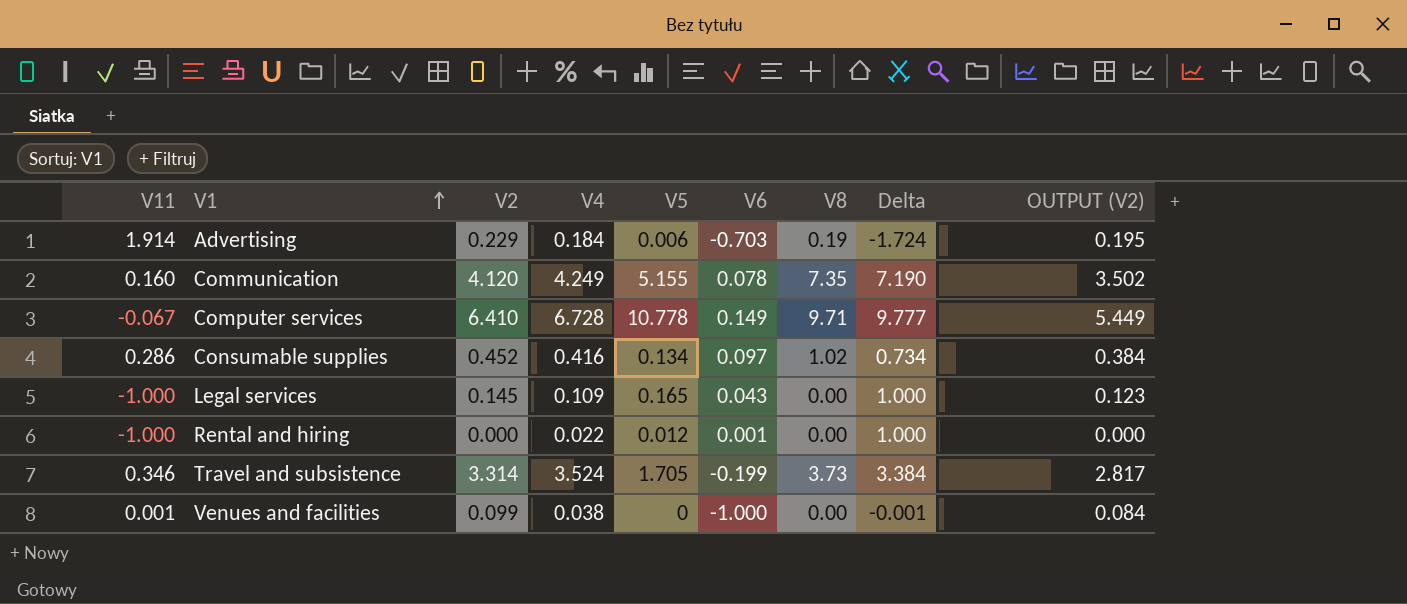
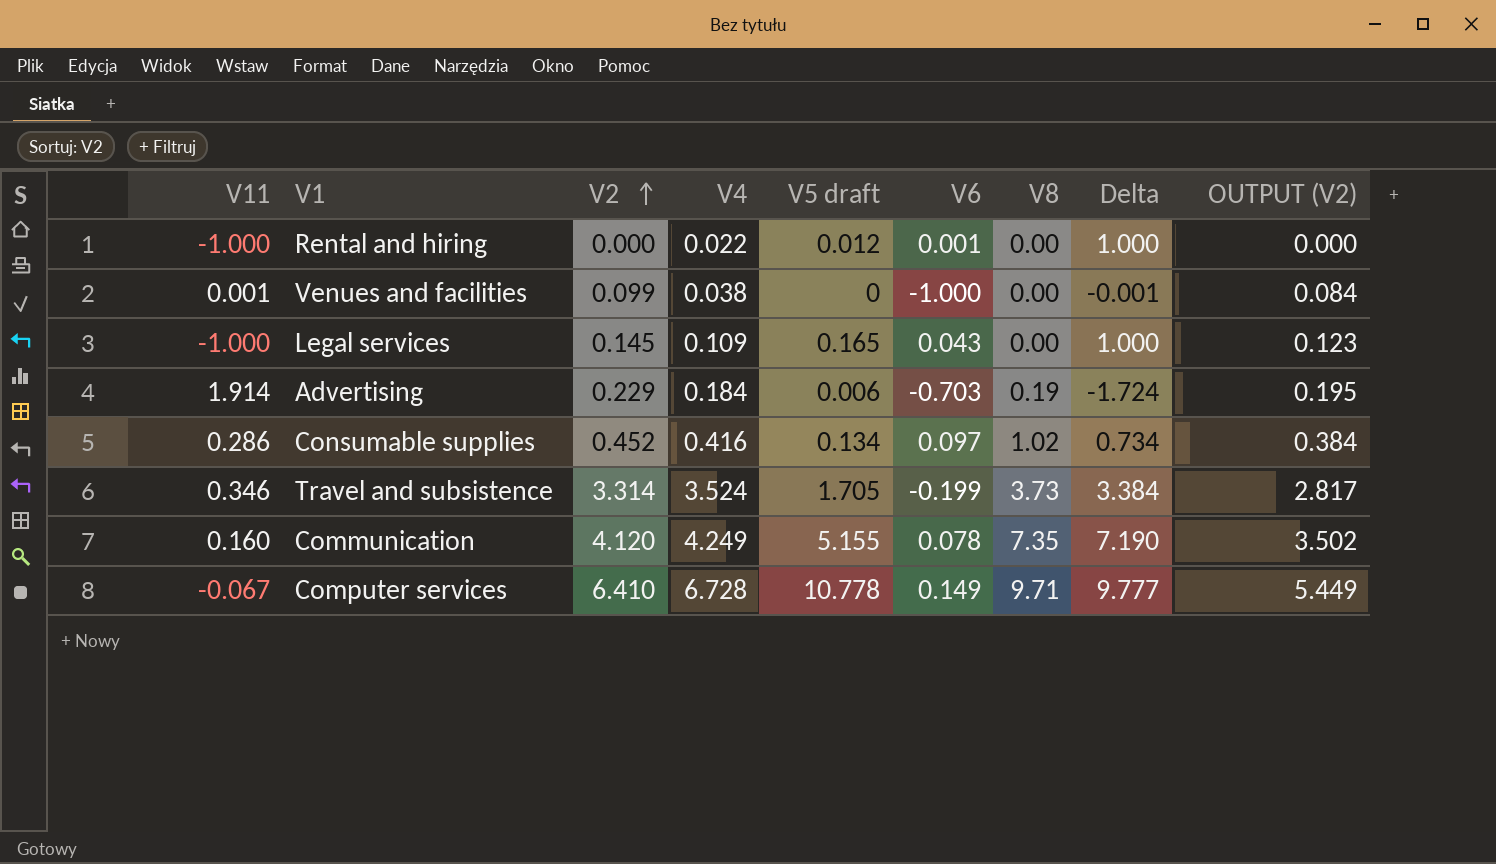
row order: V1 ascending -> V2 ascending
column name: V5 -> V5 draft

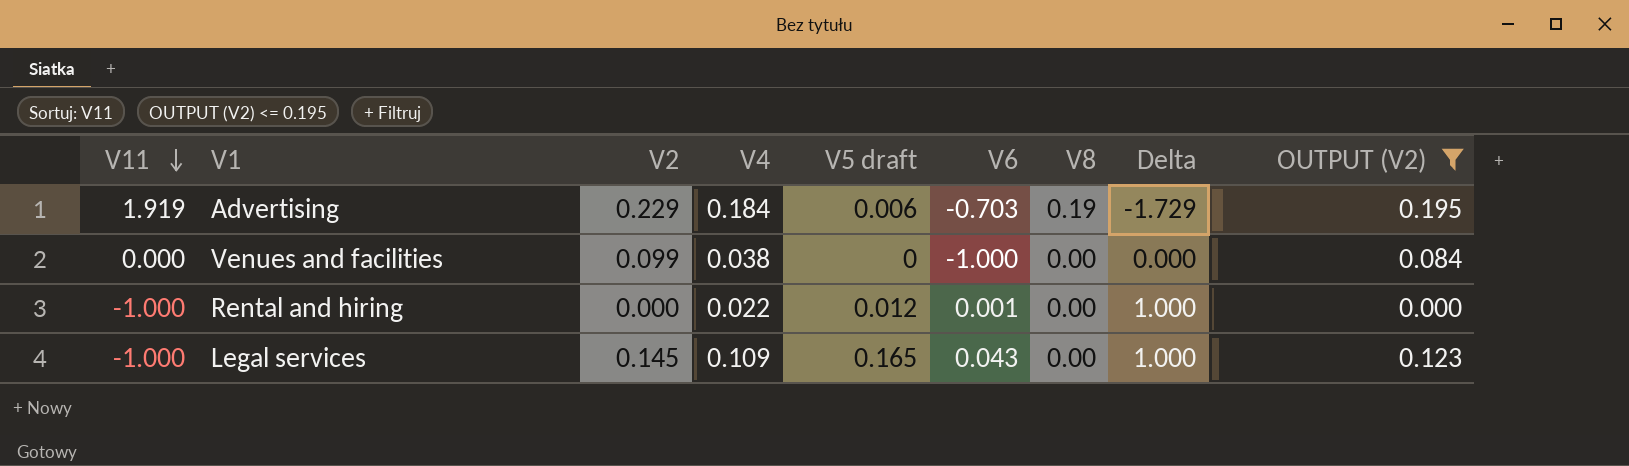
filter: none -> OUTPUT (V2) <= 0.195
row order: V2 ascending -> V11 descending
Advertising | V11: 1.914 -> 1.919
Advertising | Delta: -1.724 -> -1.729
Venues and facilities | V11: 0.001 -> 0.000
Venues and facilities | Delta: -0.001 -> 0.000

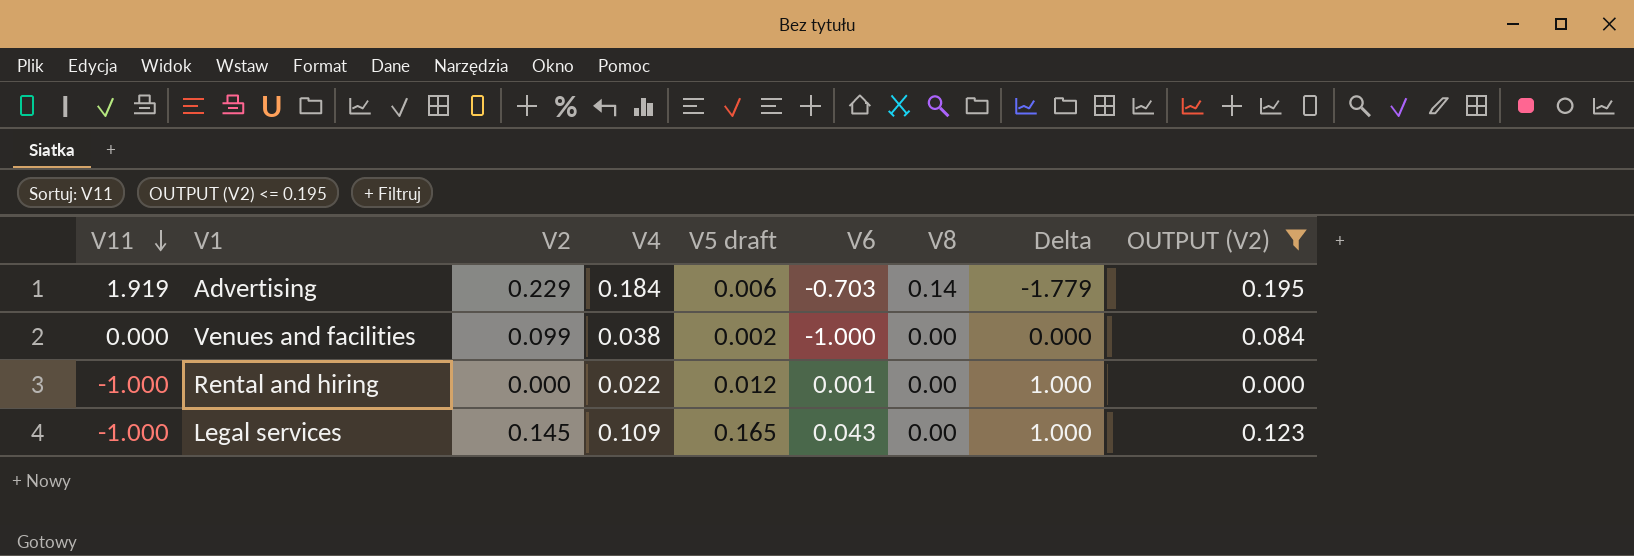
Advertising | V8: 0.19 -> 0.14
Advertising | Delta: -1.729 -> -1.779
Venues and facilities | V5 draft: 0 -> 0.002

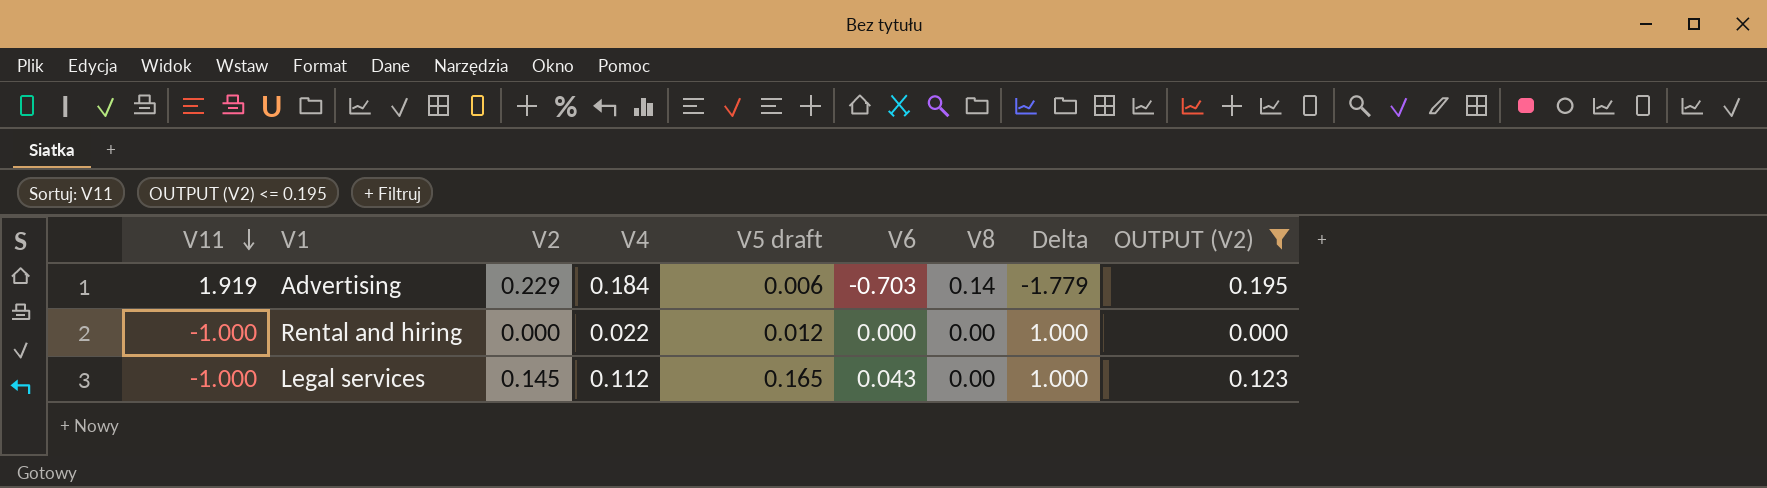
row Venues and facilities: 0.000 | 0.099 | 0.038 | 0.002 | -1.000 | 0.00 | 0.000 | 0.084 -> none
Rental and hiring | V6: 0.001 -> 0.000
Legal services | V4: 0.109 -> 0.112

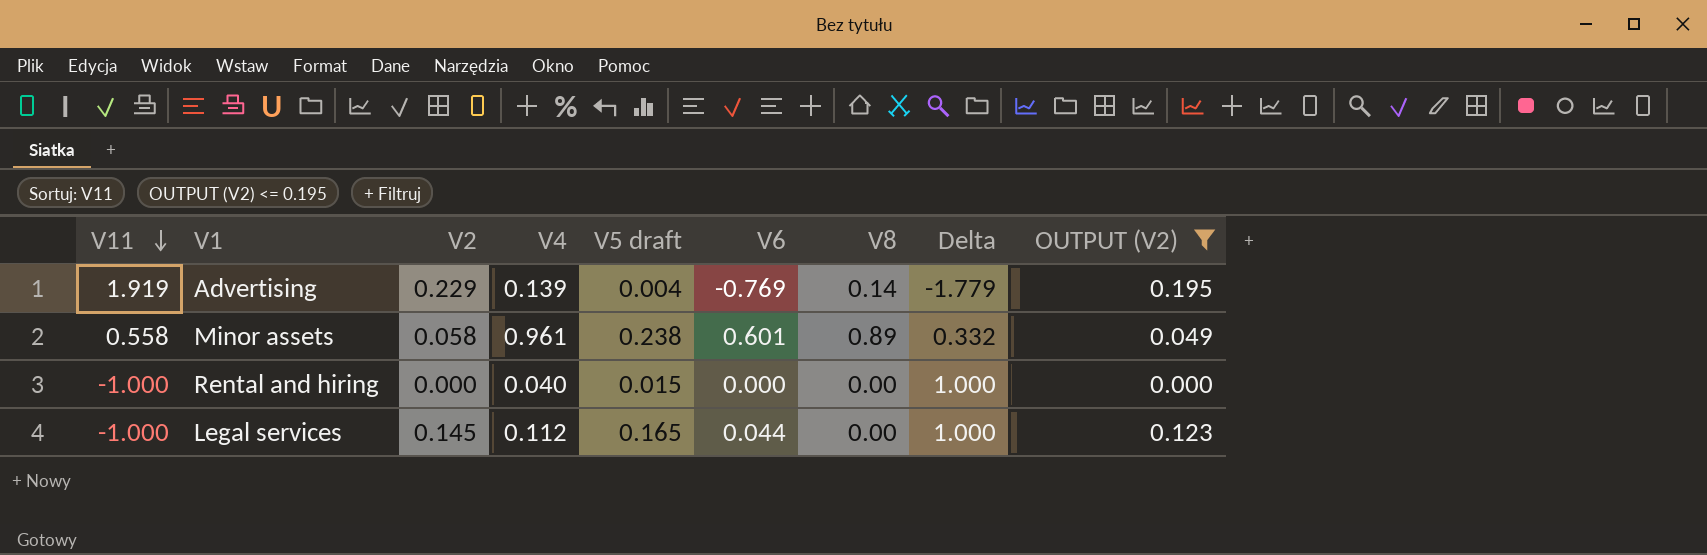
Advertising | V4: 0.184 -> 0.139
Advertising | V5 draft: 0.006 -> 0.004
Advertising | V6: -0.703 -> -0.769
row Minor assets: none -> 0.558 | 0.058 | 0.961 | 0.238 | 0.601 | 0.89 | 0.332 | 0.049
Rental and hiring | V4: 0.022 -> 0.040
Rental and hiring | V5 draft: 0.012 -> 0.015
Legal services | V6: 0.043 -> 0.044

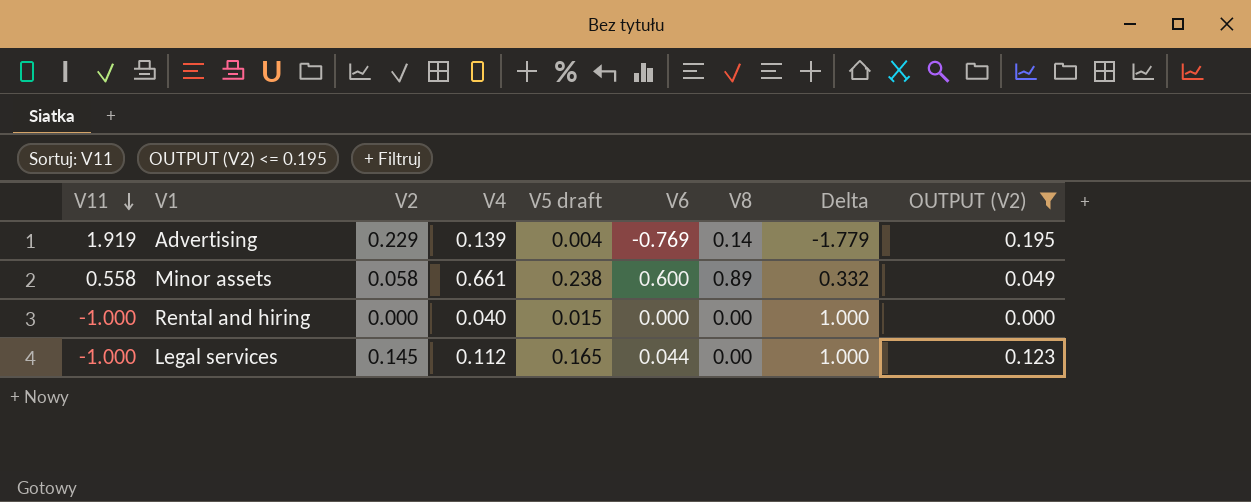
Minor assets | V4: 0.961 -> 0.661
Minor assets | V6: 0.601 -> 0.600

